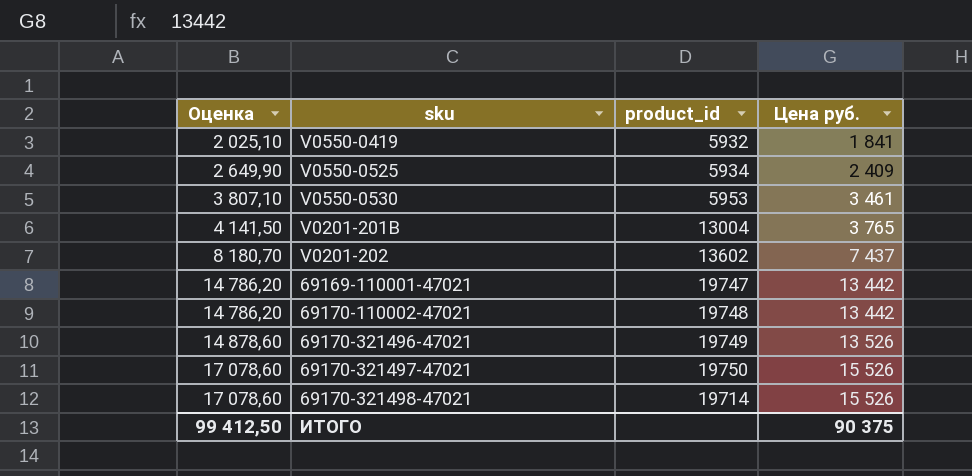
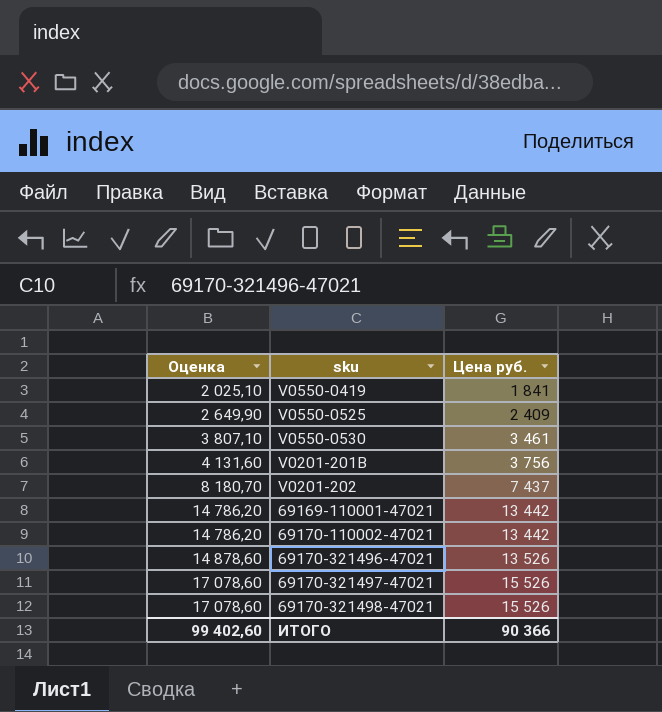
column product_id | position: 3 -> none
V0201-201B | Оценка: 4 141,50 -> 4 131,60
V0201-201B | Цена руб.: 3 765 -> 3 756
ИТОГО | Оценка: 99 412,50 -> 99 402,60
ИТОГО | Цена руб.: 90 375 -> 90 366

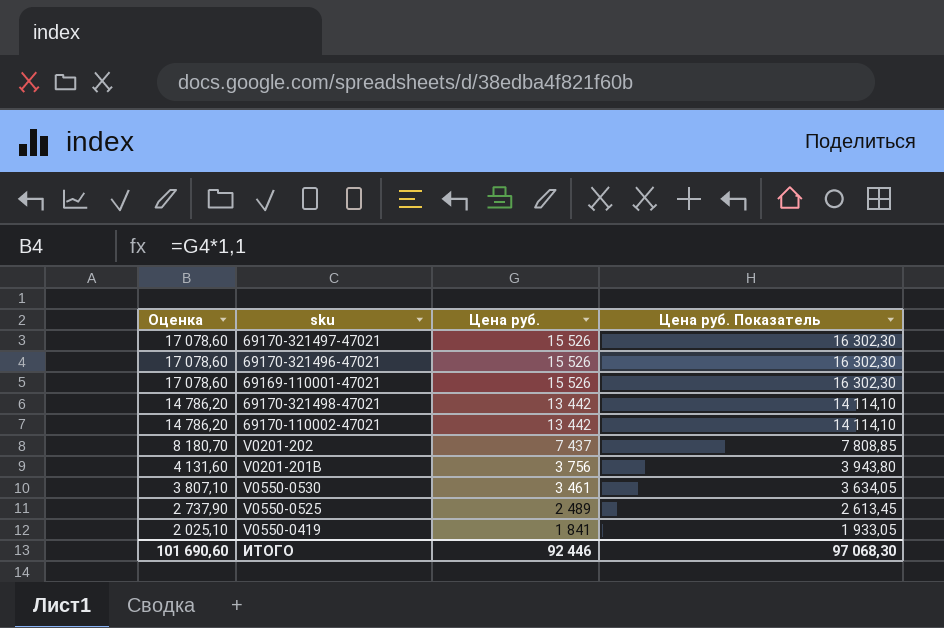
row order: Оценка ascending -> Оценка descending
column Цена руб. Показатель | formula: none -> [Цена руб.] * 1,05
69170-321496-47021 | Оценка: 14 878,60 -> 17 078,60
69170-321496-47021 | Цена руб.: 13 526 -> 15 526
69169-110001-47021 | Оценка: 14 786,20 -> 17 078,60
69169-110001-47021 | Цена руб.: 13 442 -> 15 526
69170-321498-47021 | Оценка: 17 078,60 -> 14 786,20
69170-321498-47021 | Цена руб.: 15 526 -> 13 442
V0550-0525 | Оценка: 2 649,90 -> 2 737,90
V0550-0525 | Цена руб.: 2 409 -> 2 489
ИТОГО | Оценка: 99 402,60 -> 101 690,60
ИТОГО | Цена руб.: 90 366 -> 92 446

